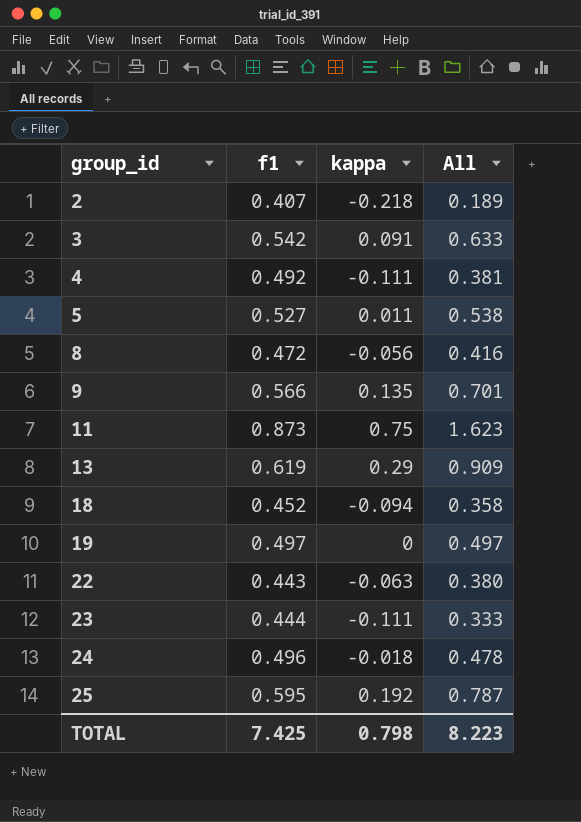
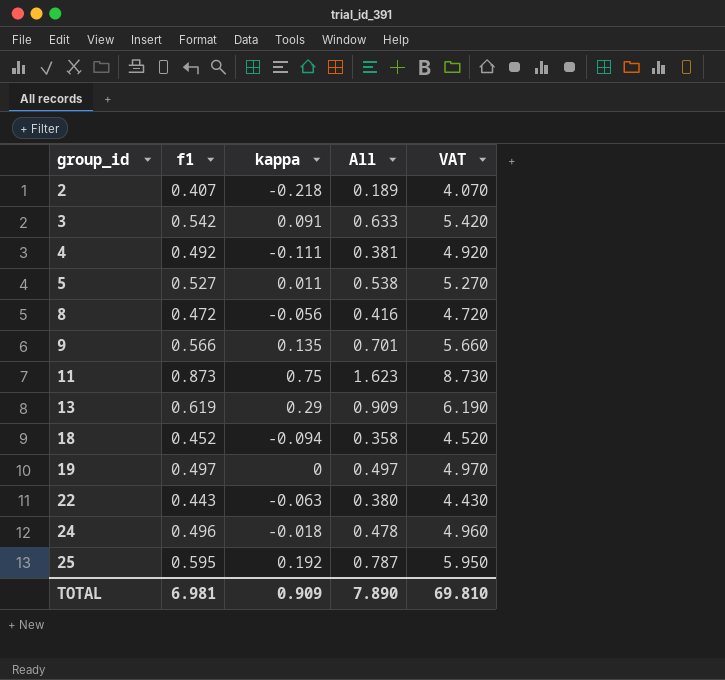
column VAT | formula: none -> [f1] * 10
row 23: 0.444 | -0.111 | 0.333 -> none
TOTAL | f1: 7.425 -> 6.981
TOTAL | kappa: 0.798 -> 0.909
TOTAL | All: 8.223 -> 7.890

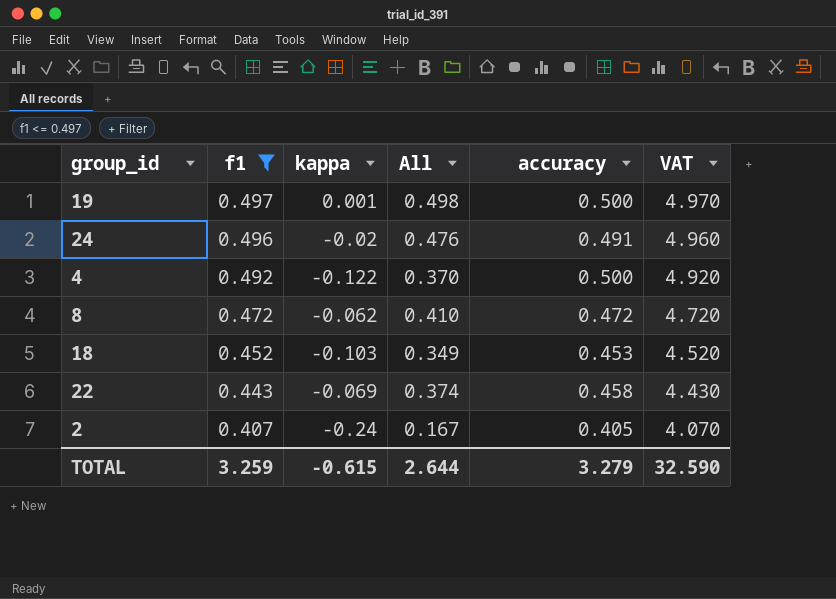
filter: none -> f1 <= 0.497
row order: group_id ascending -> f1 descending
column accuracy | position: none -> 5
19 | kappa: 0 -> 0.001
19 | All: 0.497 -> 0.498
24 | kappa: -0.018 -> -0.02
24 | All: 0.478 -> 0.476
4 | kappa: -0.111 -> -0.122
4 | All: 0.381 -> 0.370
8 | kappa: -0.056 -> -0.062
8 | All: 0.416 -> 0.410
18 | kappa: -0.094 -> -0.103
18 | All: 0.358 -> 0.349
22 | kappa: -0.063 -> -0.069
22 | All: 0.380 -> 0.374
2 | kappa: -0.218 -> -0.24
2 | All: 0.189 -> 0.167
TOTAL | f1: 6.981 -> 3.259
TOTAL | kappa: 0.909 -> -0.615
TOTAL | All: 7.890 -> 2.644
TOTAL | VAT: 69.810 -> 32.590

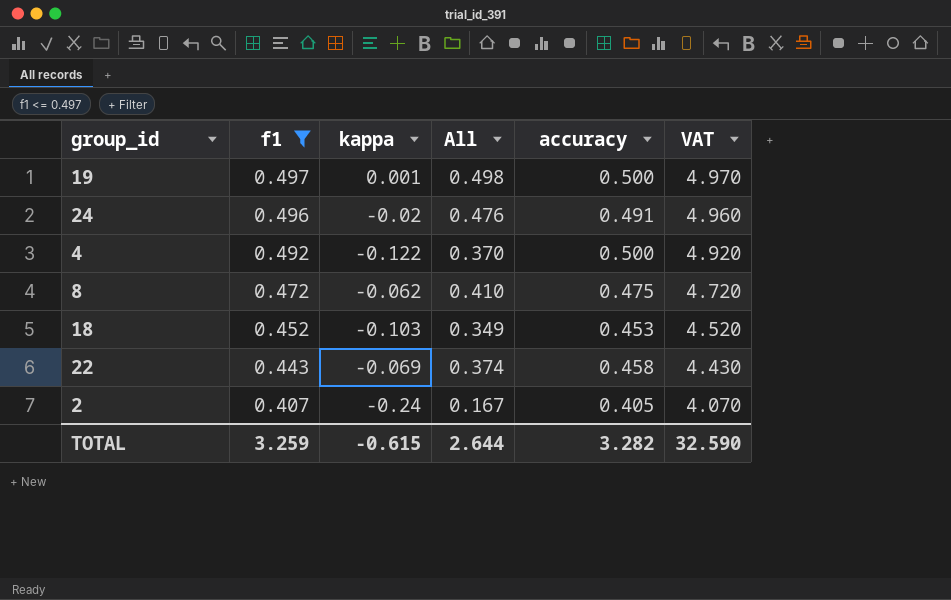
8 | accuracy: 0.472 -> 0.475
TOTAL | accuracy: 3.279 -> 3.282

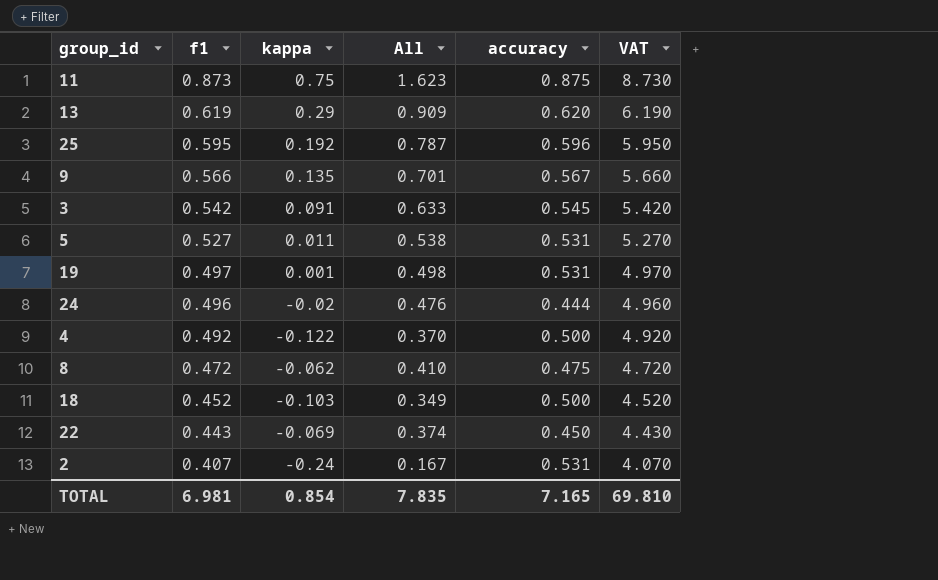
filter: f1 <= 0.497 -> none
19 | accuracy: 0.500 -> 0.531
24 | accuracy: 0.491 -> 0.444
18 | accuracy: 0.453 -> 0.500
22 | accuracy: 0.458 -> 0.450
2 | accuracy: 0.405 -> 0.531
TOTAL | f1: 3.259 -> 6.981
TOTAL | kappa: -0.615 -> 0.854
TOTAL | All: 2.644 -> 7.835
TOTAL | accuracy: 3.282 -> 7.165
TOTAL | VAT: 32.590 -> 69.810

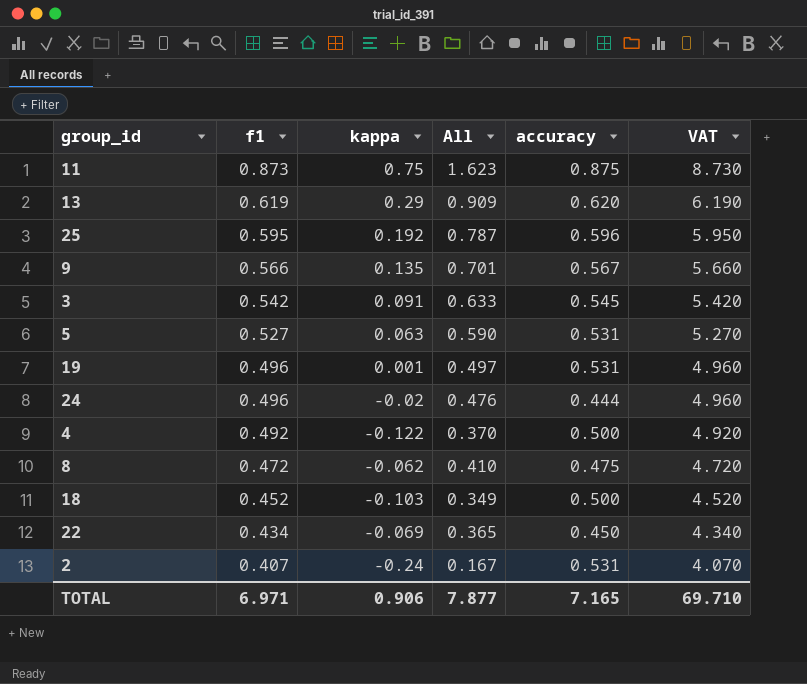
5 | kappa: 0.011 -> 0.063
5 | All: 0.538 -> 0.590
19 | f1: 0.497 -> 0.496
19 | All: 0.498 -> 0.497
19 | VAT: 4.970 -> 4.960
22 | f1: 0.443 -> 0.434
22 | All: 0.374 -> 0.365
22 | VAT: 4.430 -> 4.340
TOTAL | f1: 6.981 -> 6.971
TOTAL | kappa: 0.854 -> 0.906
TOTAL | All: 7.835 -> 7.877
TOTAL | VAT: 69.810 -> 69.710

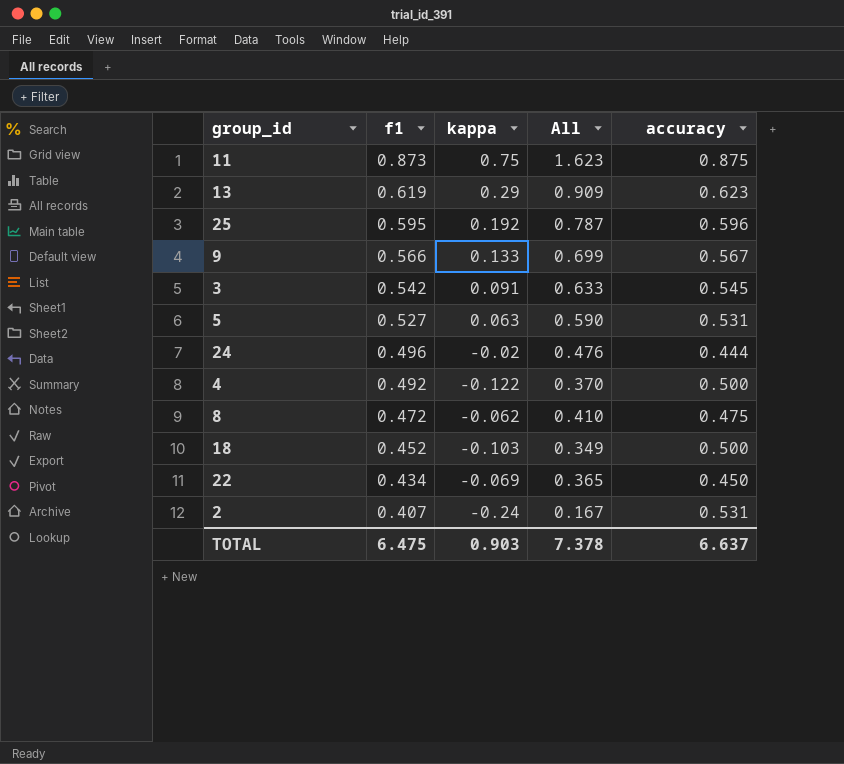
column VAT | formula: [f1] * 10 -> none
row 19: 0.496 | 0.001 | 0.497 | 0.531 | 4.960 -> none
13 | accuracy: 0.620 -> 0.623
9 | kappa: 0.135 -> 0.133
9 | All: 0.701 -> 0.699
TOTAL | f1: 6.971 -> 6.475
TOTAL | kappa: 0.906 -> 0.903
TOTAL | All: 7.877 -> 7.378
TOTAL | accuracy: 7.165 -> 6.637

